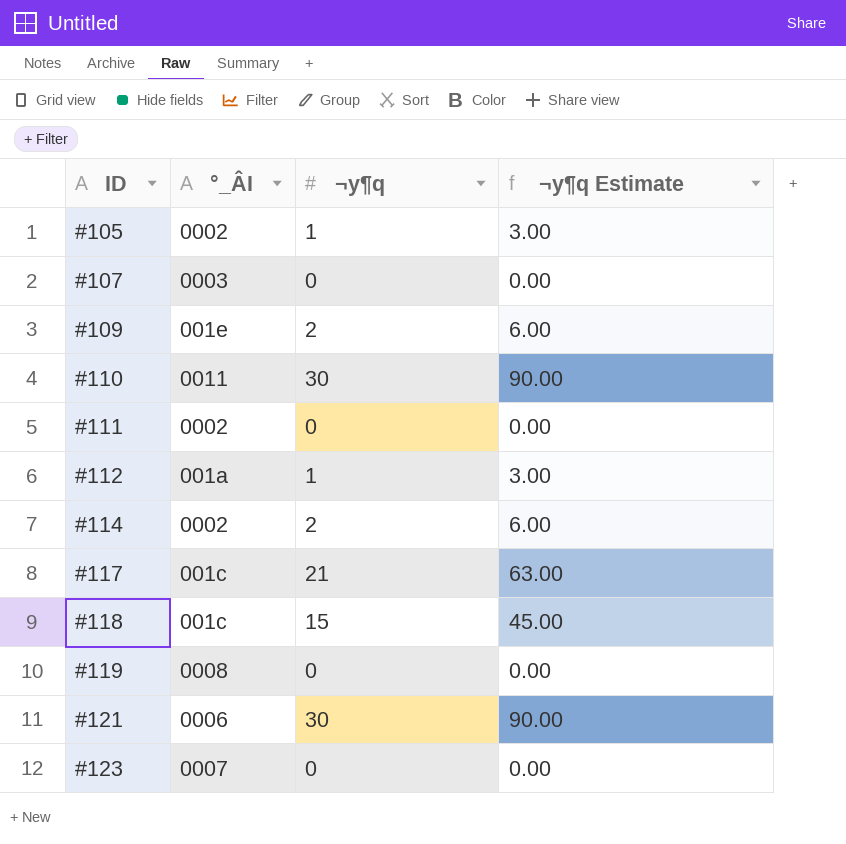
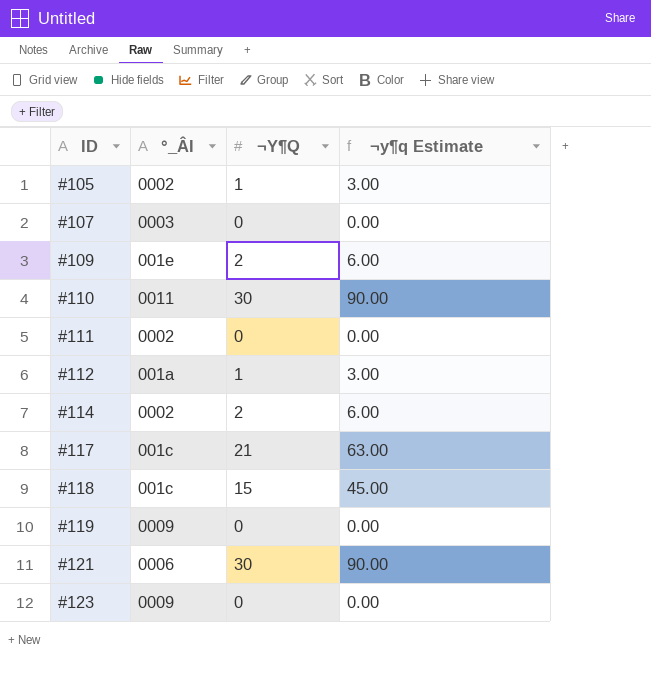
column name: ¬y¶q -> ¬Y¶Q
#119 | °_ÂI: 0008 -> 0009
#123 | °_ÂI: 0007 -> 0009

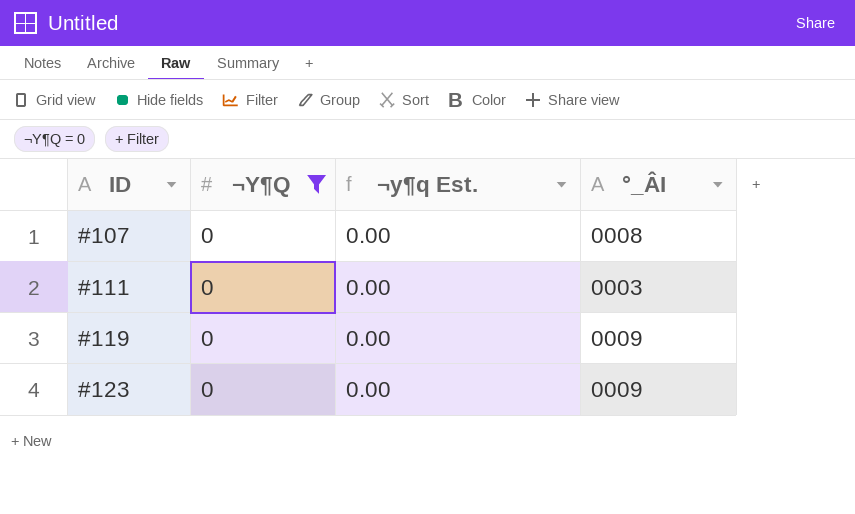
filter: none -> ¬Y¶Q = 0
column name: ¬y¶q Estimate -> ¬y¶q Est.
column °_ÂI | position: 2 -> 4
#107 | °_ÂI: 0003 -> 0008
#111 | °_ÂI: 0002 -> 0003

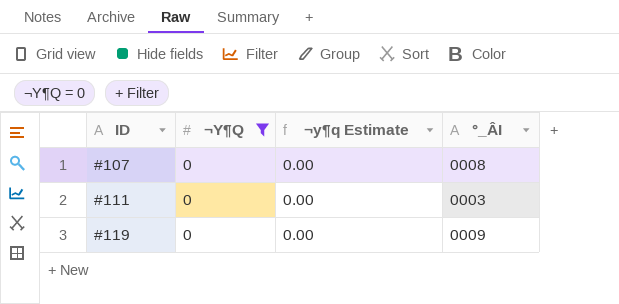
column name: ¬y¶q Est. -> ¬y¶q Estimate
row #123: 0 | 0.00 | 0009 -> none

